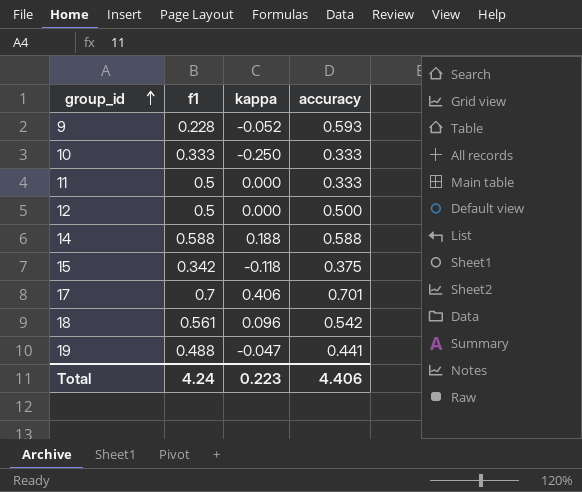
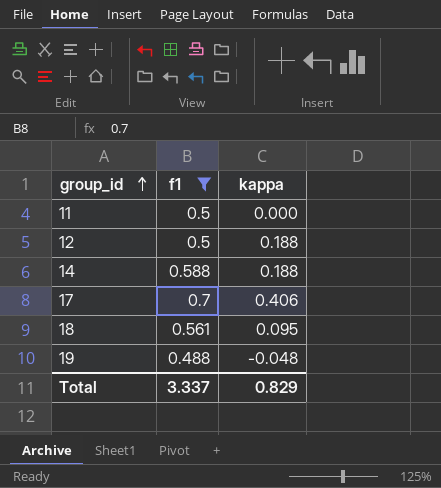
filter: none -> f1 >= 0.488
column accuracy | position: 4 -> none
12 | kappa: 0.000 -> 0.188
18 | kappa: 0.096 -> 0.095
19 | kappa: -0.047 -> -0.048
Total | f1: 4.24 -> 3.337
Total | kappa: 0.223 -> 0.829

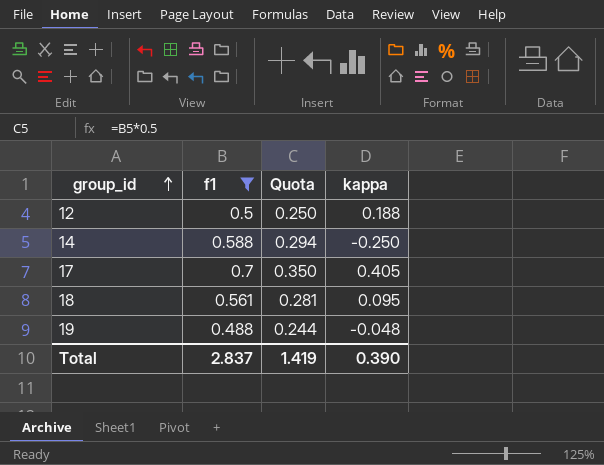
column Quota | formula: none -> [f1] * 0.5
row 11: 0.5 | 0.000 -> none
14 | kappa: 0.188 -> -0.250
17 | kappa: 0.406 -> 0.405
Total | f1: 3.337 -> 2.837
Total | kappa: 0.829 -> 0.390

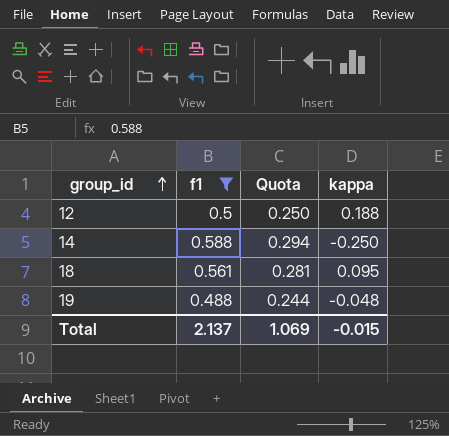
row 17: 0.7 | 0.350 | 0.405 -> none
Total | f1: 2.837 -> 2.137
Total | Quota: 1.419 -> 1.069
Total | kappa: 0.390 -> -0.015

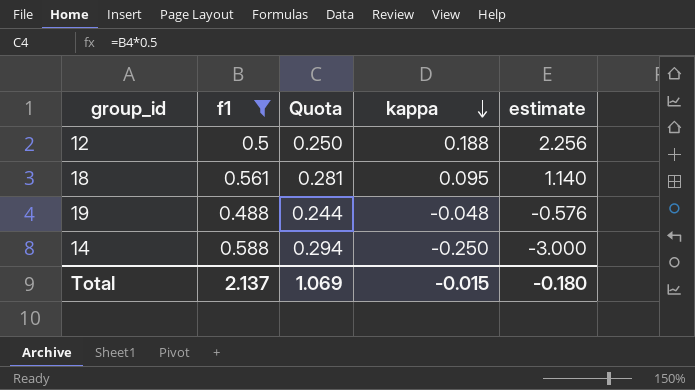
row order: group_id ascending -> kappa descending
column estimate | formula: none -> [kappa] * 12

